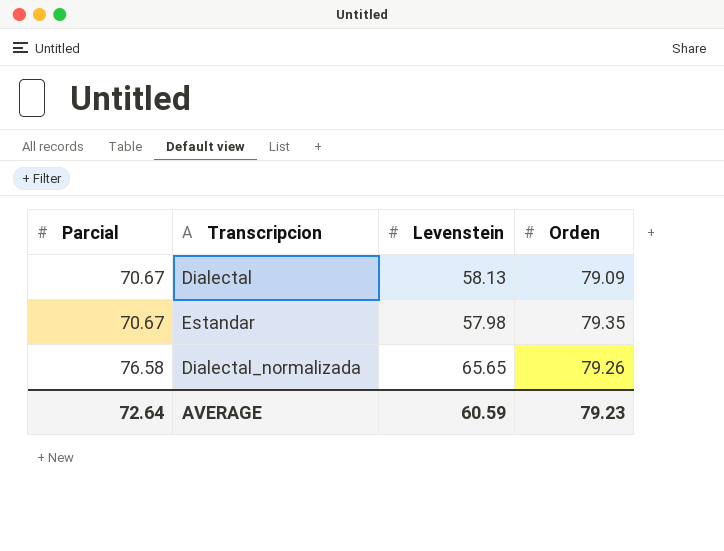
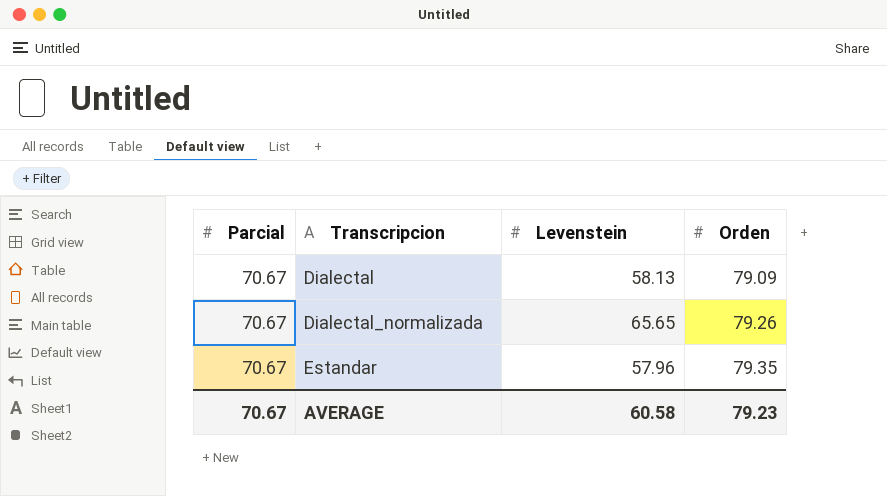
row order: Parcial ascending -> Transcripcion ascending
Dialectal_normalizada | Parcial: 76.58 -> 70.67
Estandar | Levenstein: 57.98 -> 57.96
AVERAGE | Parcial: 72.64 -> 70.67
AVERAGE | Levenstein: 60.59 -> 60.58

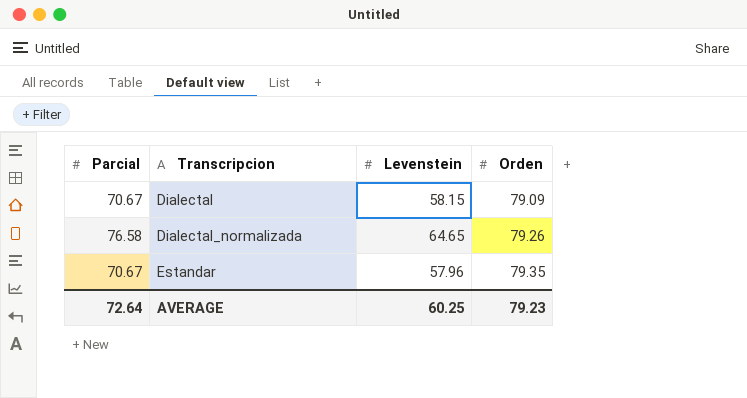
Dialectal | Levenstein: 58.13 -> 58.15
Dialectal_normalizada | Parcial: 70.67 -> 76.58
Dialectal_normalizada | Levenstein: 65.65 -> 64.65
AVERAGE | Parcial: 70.67 -> 72.64
AVERAGE | Levenstein: 60.58 -> 60.25

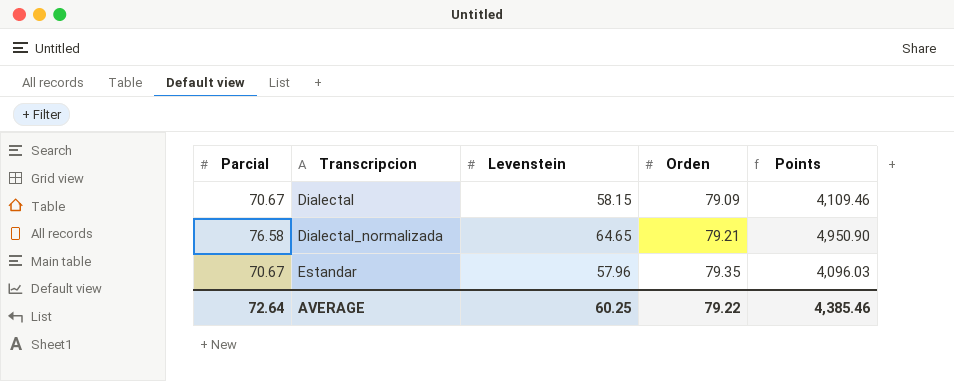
column Points | formula: none -> [Parcial] * [Levenstein]
Dialectal_normalizada | Orden: 79.26 -> 79.21
AVERAGE | Orden: 79.23 -> 79.22

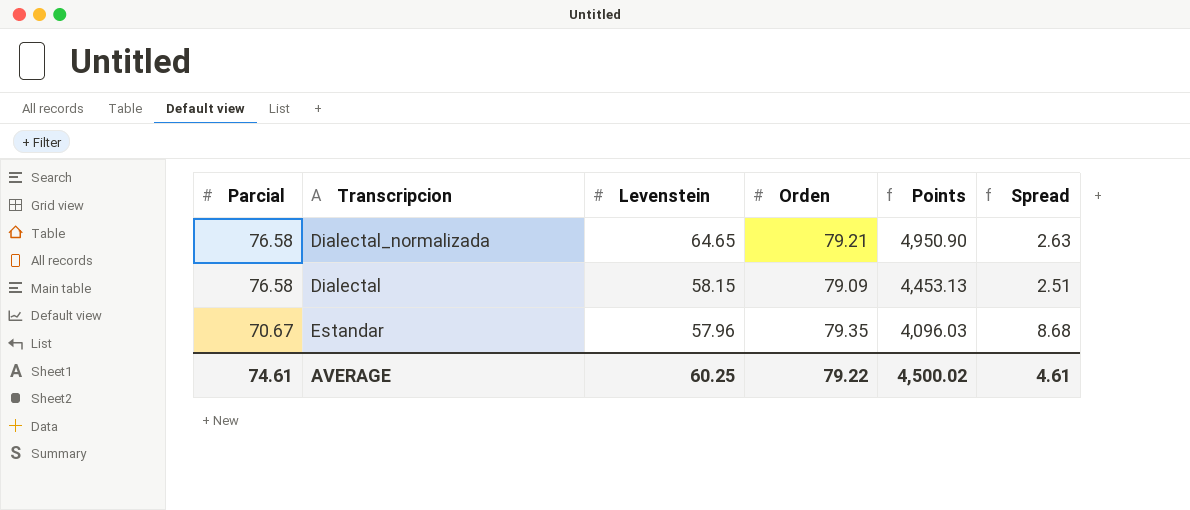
row order: Transcripcion ascending -> Parcial descending
column Spread | formula: none -> [Orden] - [Parcial]
Dialectal | Parcial: 70.67 -> 76.58
Dialectal | Points: 4,109.46 -> 4,453.13
AVERAGE | Parcial: 72.64 -> 74.61
AVERAGE | Points: 4,385.46 -> 4,500.02

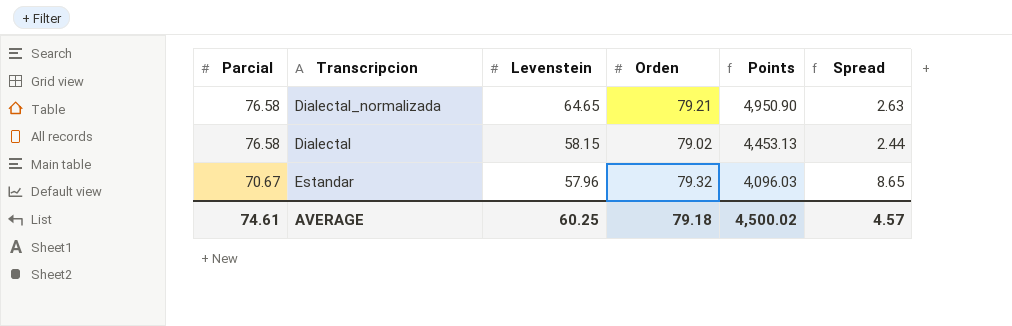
Dialectal | Orden: 79.09 -> 79.02
Dialectal | Spread: 2.51 -> 2.44
Estandar | Orden: 79.35 -> 79.32
Estandar | Spread: 8.68 -> 8.65
AVERAGE | Orden: 79.22 -> 79.18
AVERAGE | Spread: 4.61 -> 4.57

